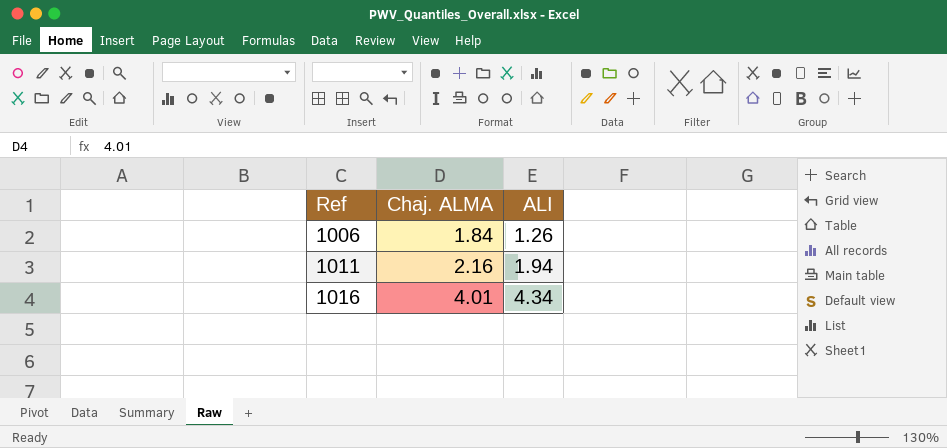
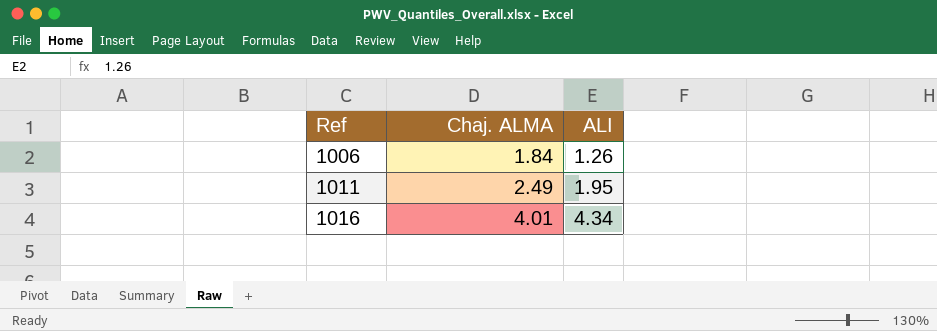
1011 | Chaj. ALMA: 2.16 -> 2.49
1011 | ALI: 1.94 -> 1.95

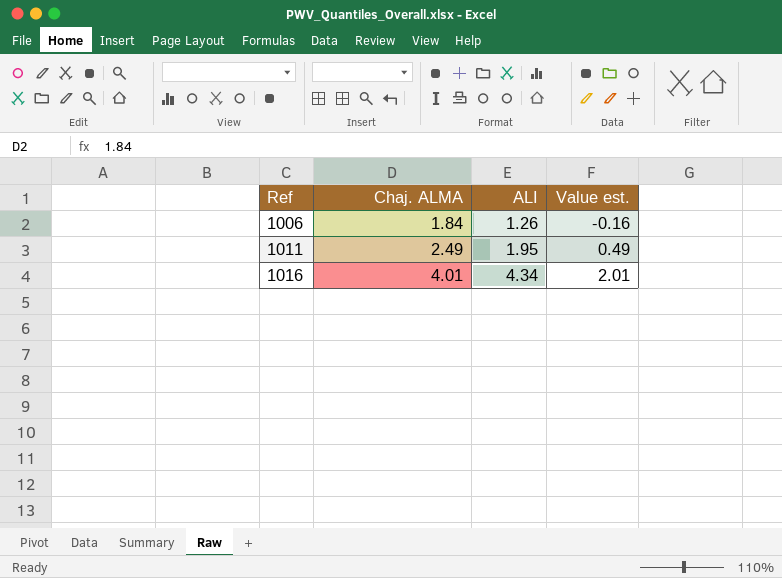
column Value est. | formula: none -> [Chaj. ALMA] - 2

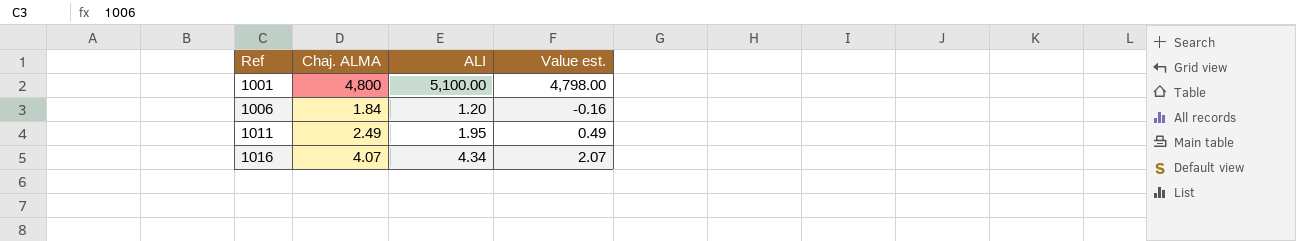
row 1001: none -> 4,800 | 5,100.00 | 4,798.00
1006 | ALI: 1.26 -> 1.20
1016 | Chaj. ALMA: 4.01 -> 4.07
1016 | Value est.: 2.01 -> 2.07

